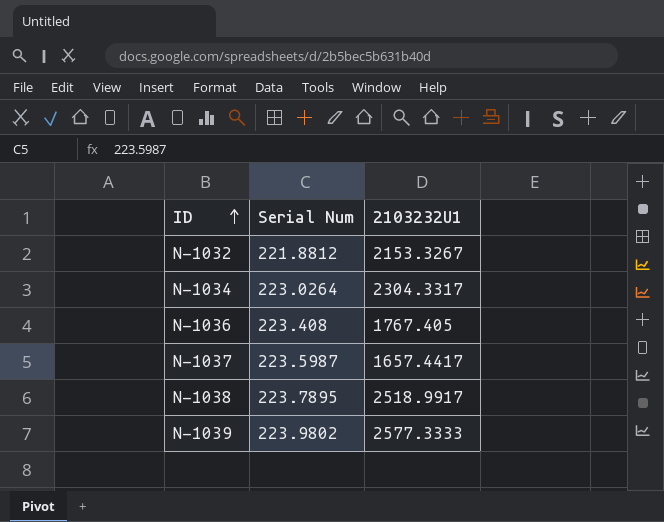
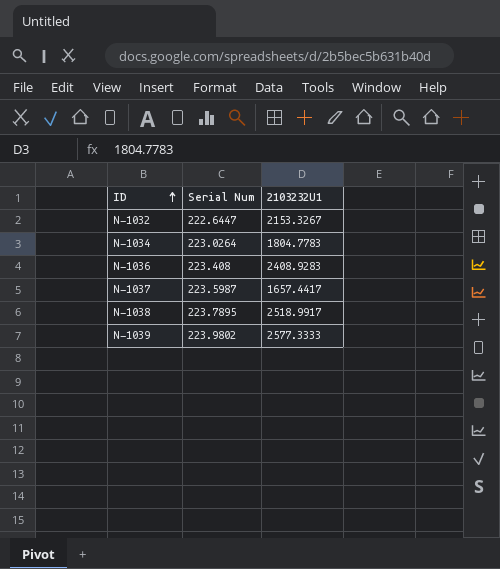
N-1032 | Serial Num: 221.8812 -> 222.6447
N-1034 | 2103232U1: 2304.3317 -> 1804.7783
N-1036 | 2103232U1: 1767.405 -> 2408.9283

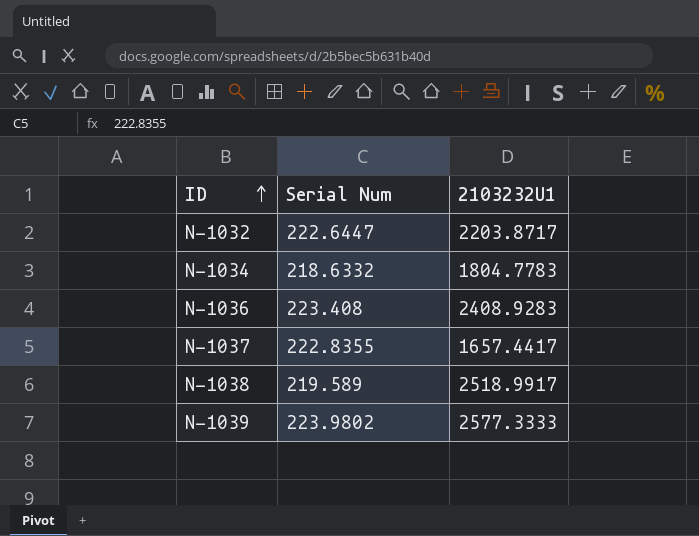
N-1032 | 2103232U1: 2153.3267 -> 2203.8717
N-1034 | Serial Num: 223.0264 -> 218.6332
N-1037 | Serial Num: 223.5987 -> 222.8355
N-1038 | Serial Num: 223.7895 -> 219.589

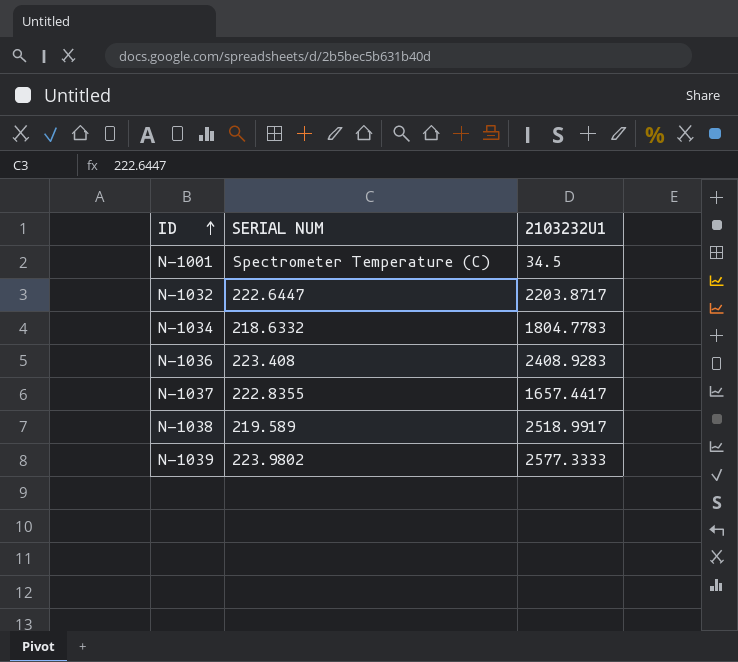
column name: Serial Num -> SERIAL NUM
row N-1001: none -> Spectrometer Temperature (C) | 34.5

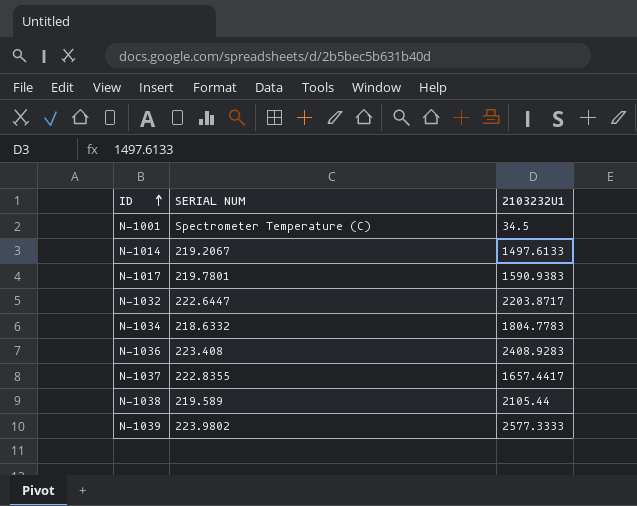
row N-1014: none -> 219.2067 | 1497.6133
row N-1017: none -> 219.7801 | 1590.9383
N-1038 | 2103232U1: 2518.9917 -> 2105.44

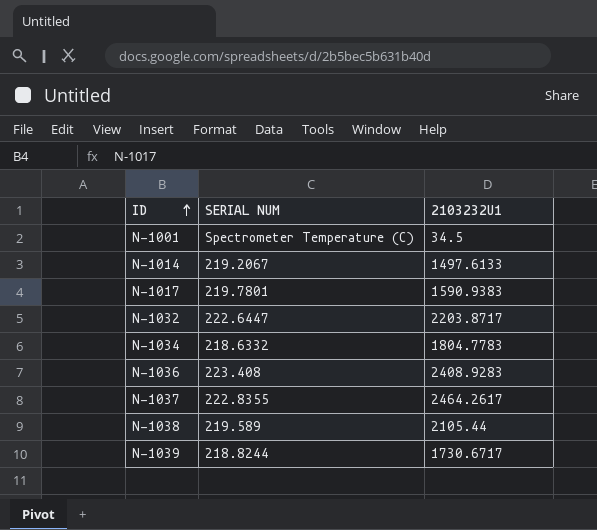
N-1037 | 2103232U1: 1657.4417 -> 2464.2617
N-1039 | SERIAL NUM: 223.9802 -> 218.8244
N-1039 | 2103232U1: 2577.3333 -> 1730.6717

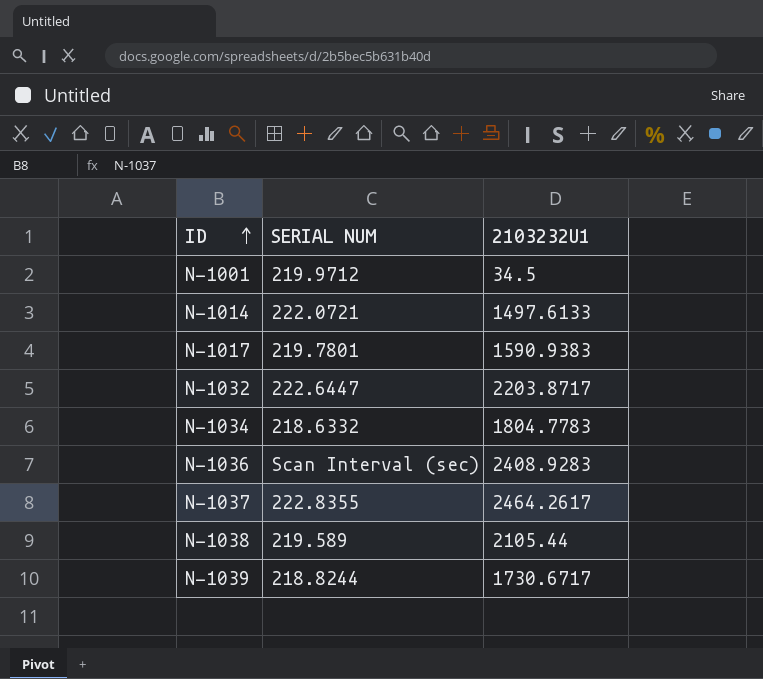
N-1001 | SERIAL NUM: Spectrometer Temperature (C) -> 219.9712
N-1014 | SERIAL NUM: 219.2067 -> 222.0721
N-1036 | SERIAL NUM: 223.408 -> Scan Interval (sec)

